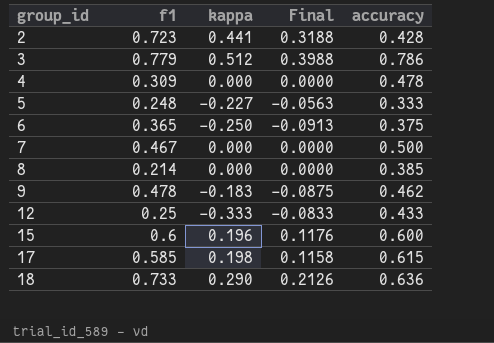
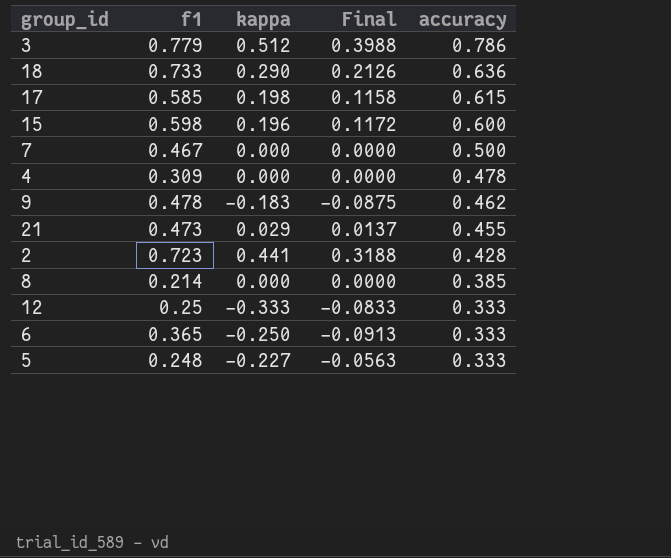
row order: group_id ascending -> accuracy descending
15 | f1: 0.6 -> 0.598
15 | Final: 0.1176 -> 0.1172
row 21: none -> 0.473 | 0.029 | 0.0137 | 0.455
12 | accuracy: 0.433 -> 0.333
6 | accuracy: 0.375 -> 0.333

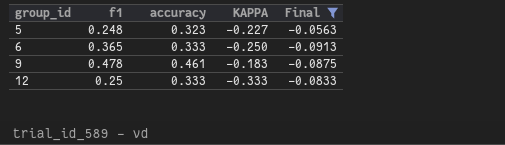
filter: none -> Final <= -0.0563
row order: accuracy descending -> group_id ascending
column accuracy | position: 5 -> 3
column name: kappa -> KAPPA
5 | accuracy: 0.333 -> 0.323
9 | accuracy: 0.462 -> 0.461

